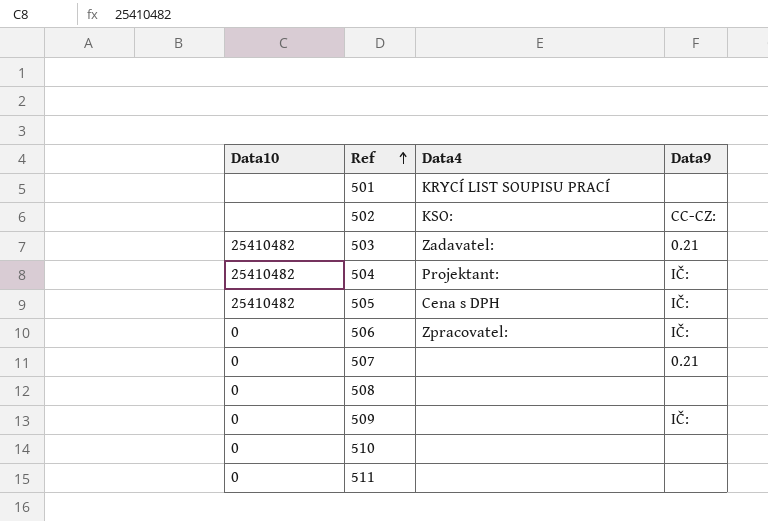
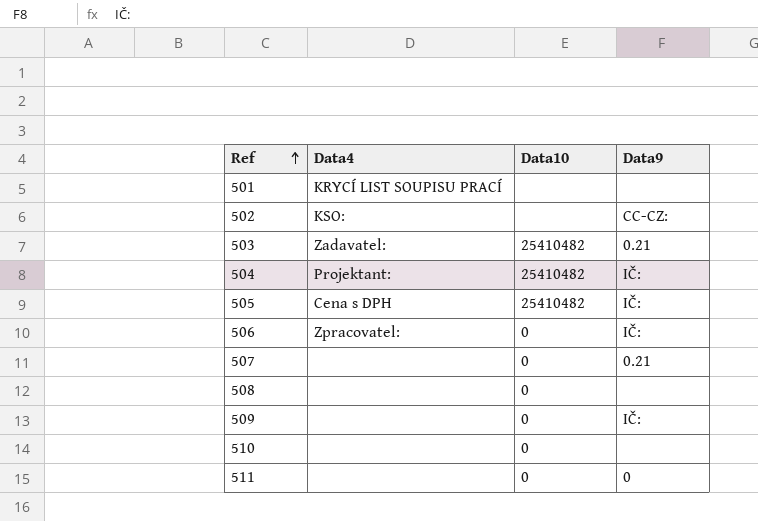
column Data10 | position: 1 -> 3
511 | Data9: none -> 0

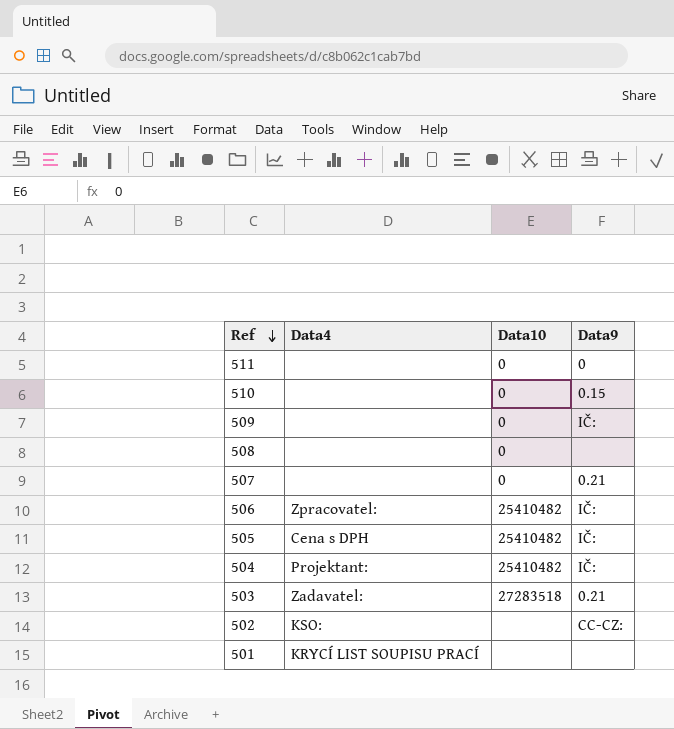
row order: Ref ascending -> Ref descending
510 | Data9: none -> 0.15
506 | Data10: 0 -> 25410482
503 | Data10: 25410482 -> 27283518

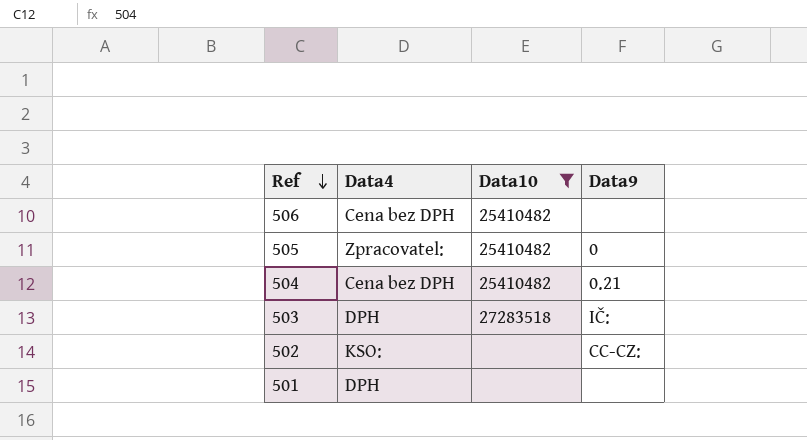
filter: none -> Data10 != 0
506 | Data4: Zpracovatel: -> Cena bez DPH
506 | Data9: IČ: -> none
505 | Data4: Cena s DPH -> Zpracovatel:
505 | Data9: IČ: -> 0
504 | Data4: Projektant: -> Cena bez DPH
504 | Data9: IČ: -> 0.21
503 | Data4: Zadavatel: -> DPH
503 | Data9: 0.21 -> IČ:
501 | Data4: KRYCÍ LIST SOUPISU PRACÍ -> DPH

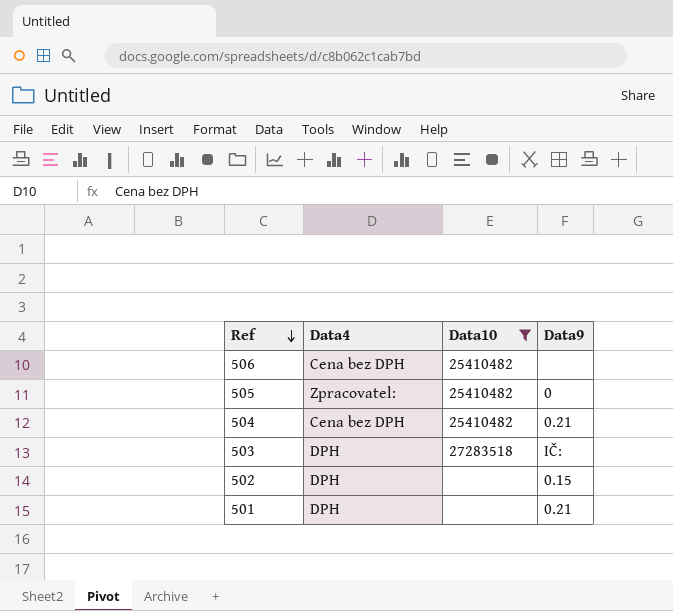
502 | Data4: KSO: -> DPH
502 | Data9: CC-CZ: -> 0.15
501 | Data9: none -> 0.21

